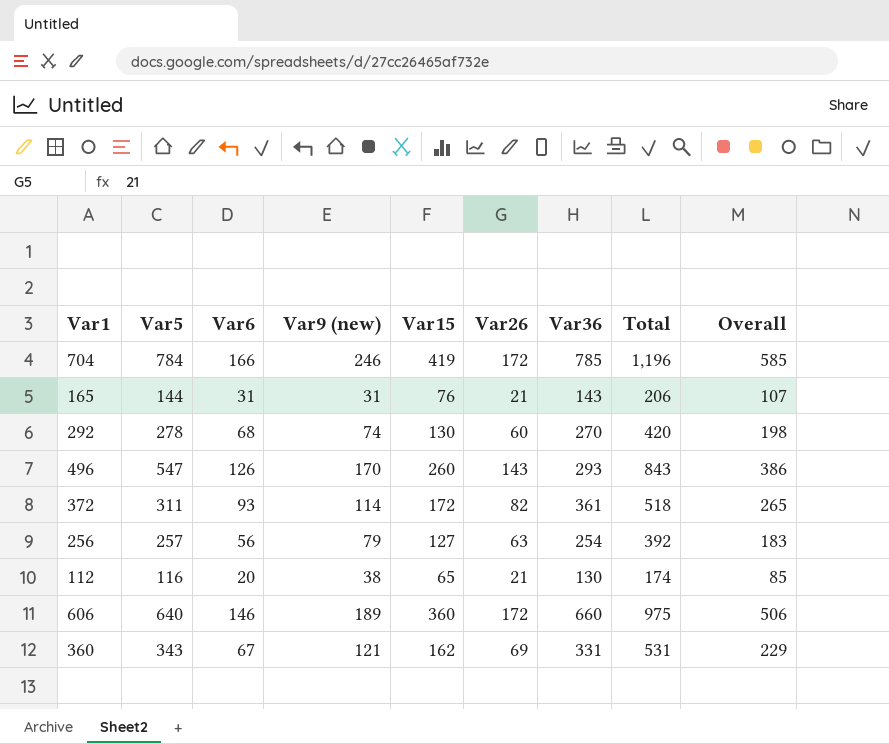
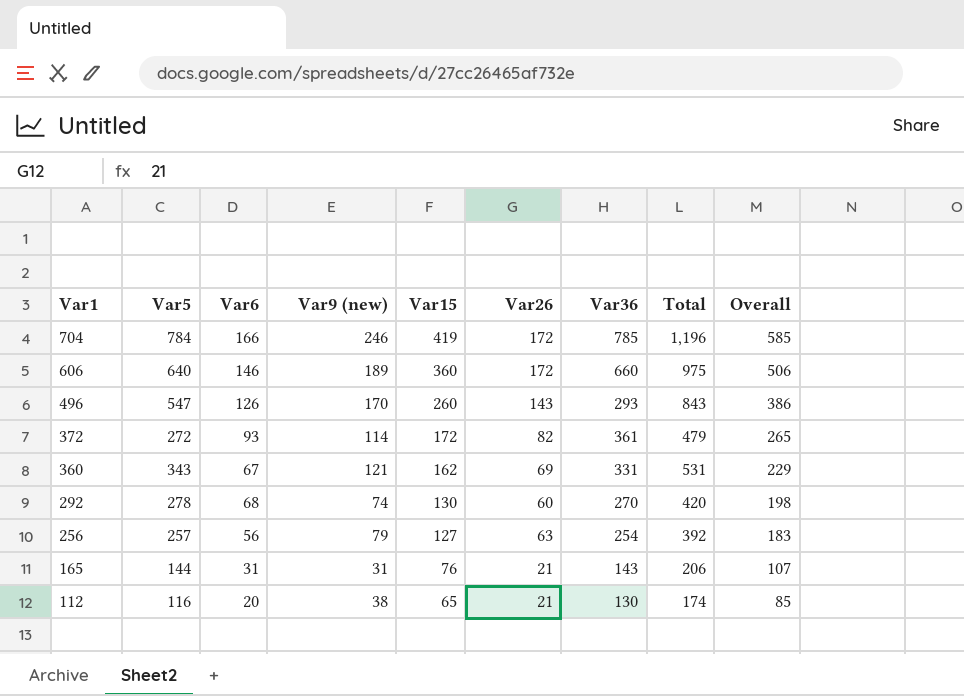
row order: none -> Var1 descending
372 | Var5: 311 -> 272
372 | Total: 518 -> 479

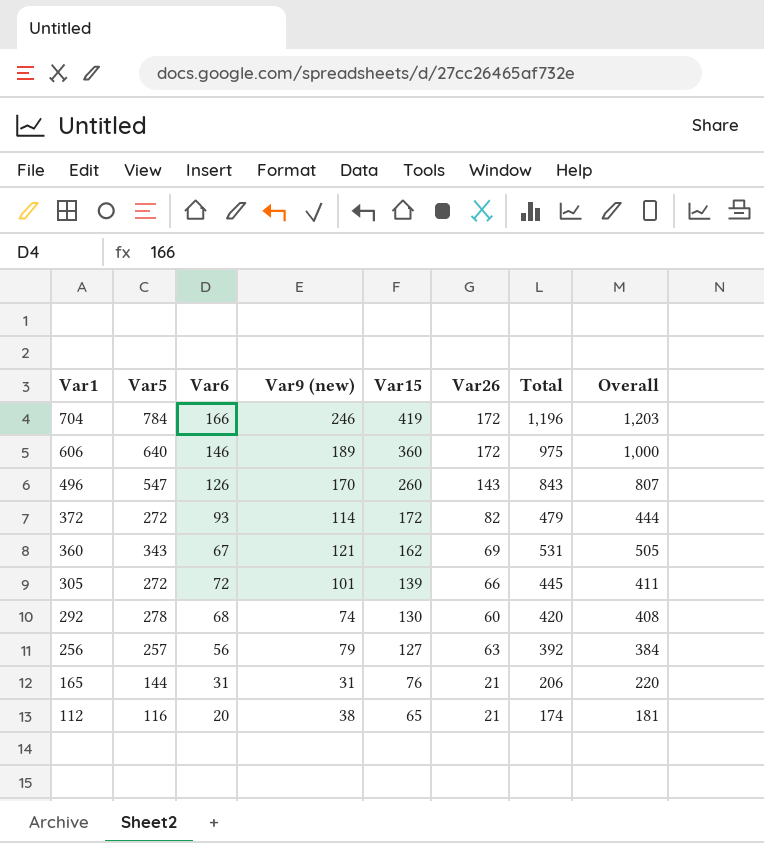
column Var36 | position: 7 -> none
column Overall | formula: [Var6] + [Var15] -> [Var5] + [Var15]
row 305: none -> 272 | 72 | 101 | 139 | 66 | 445 | 411

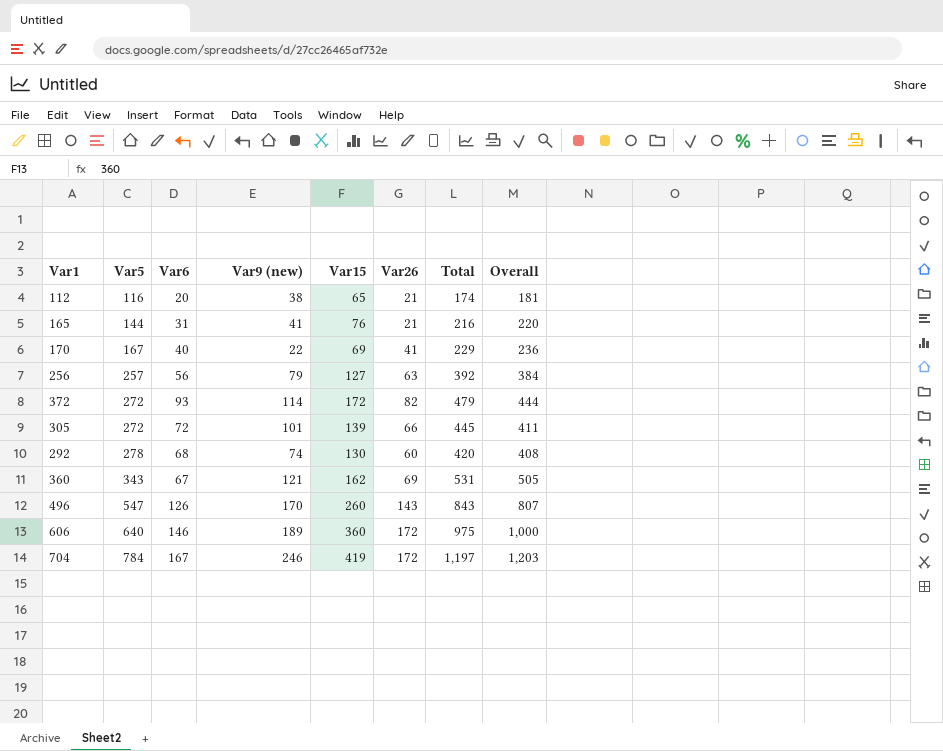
row order: Var1 descending -> Var5 ascending
165 | Var9 (new): 31 -> 41
165 | Total: 206 -> 216
row 170: none -> 167 | 40 | 22 | 69 | 41 | 229 | 236
704 | Var6: 166 -> 167
704 | Total: 1,196 -> 1,197

